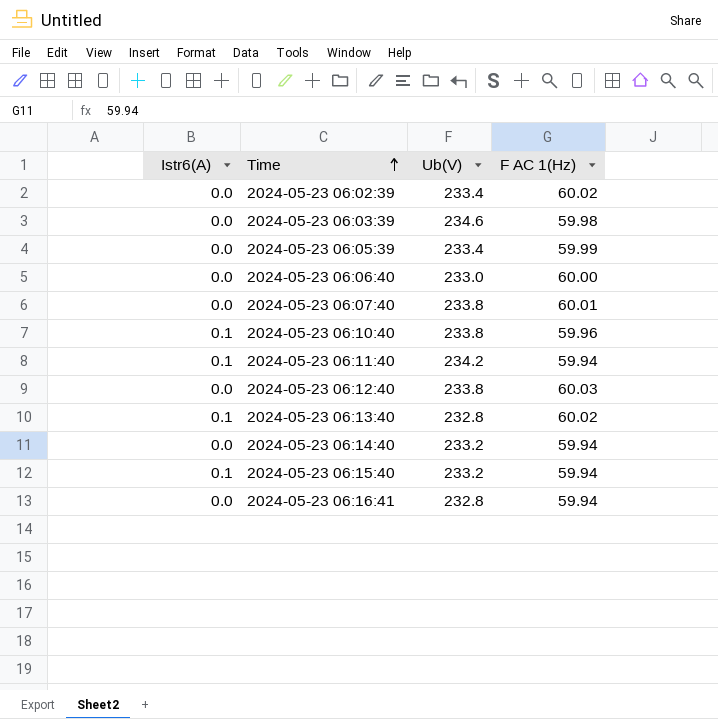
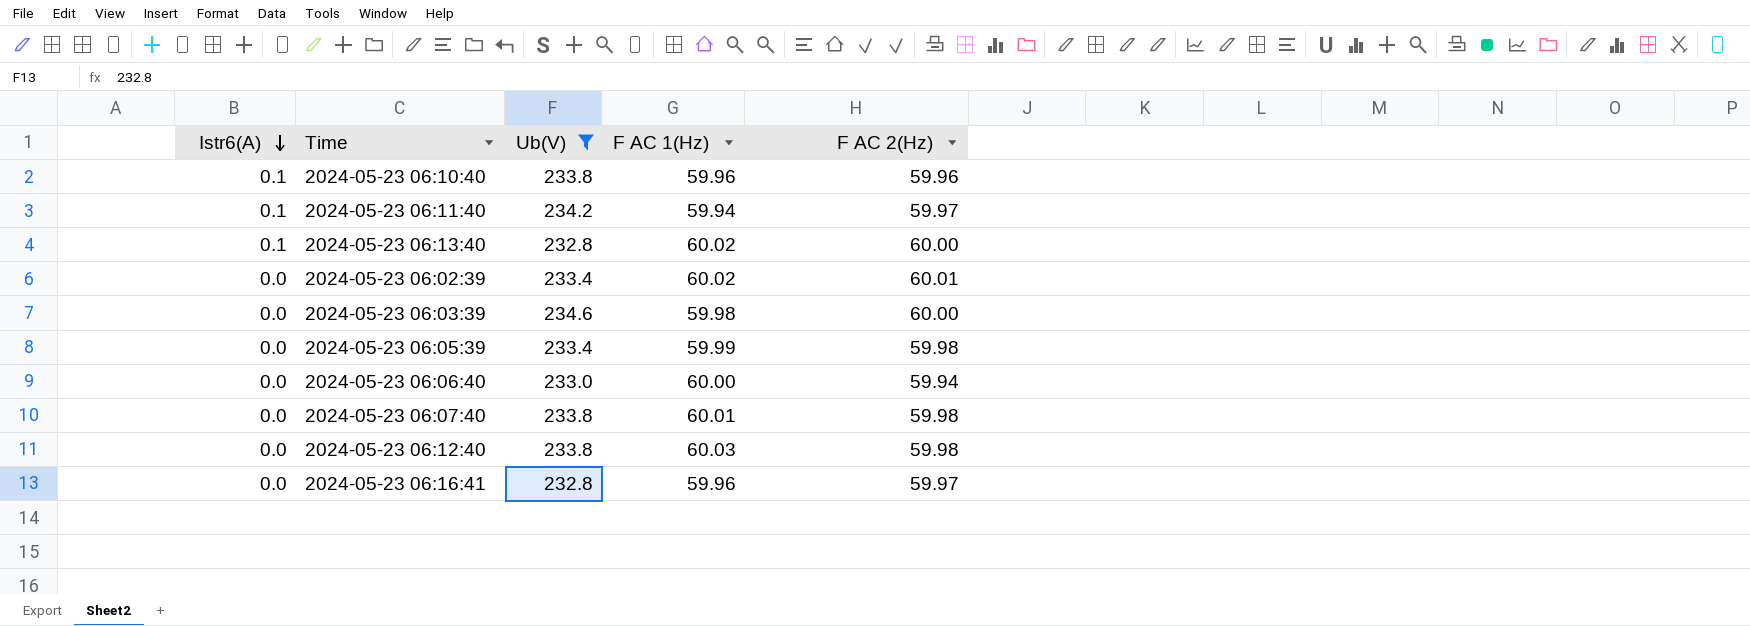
filter: none -> Ub(V) != 233.2
row order: Time ascending -> Istr6(A) descending
column F AC 2(Hz) | position: none -> 5
2024-05-23 06:16:41 | F AC 1(Hz): 59.94 -> 59.96

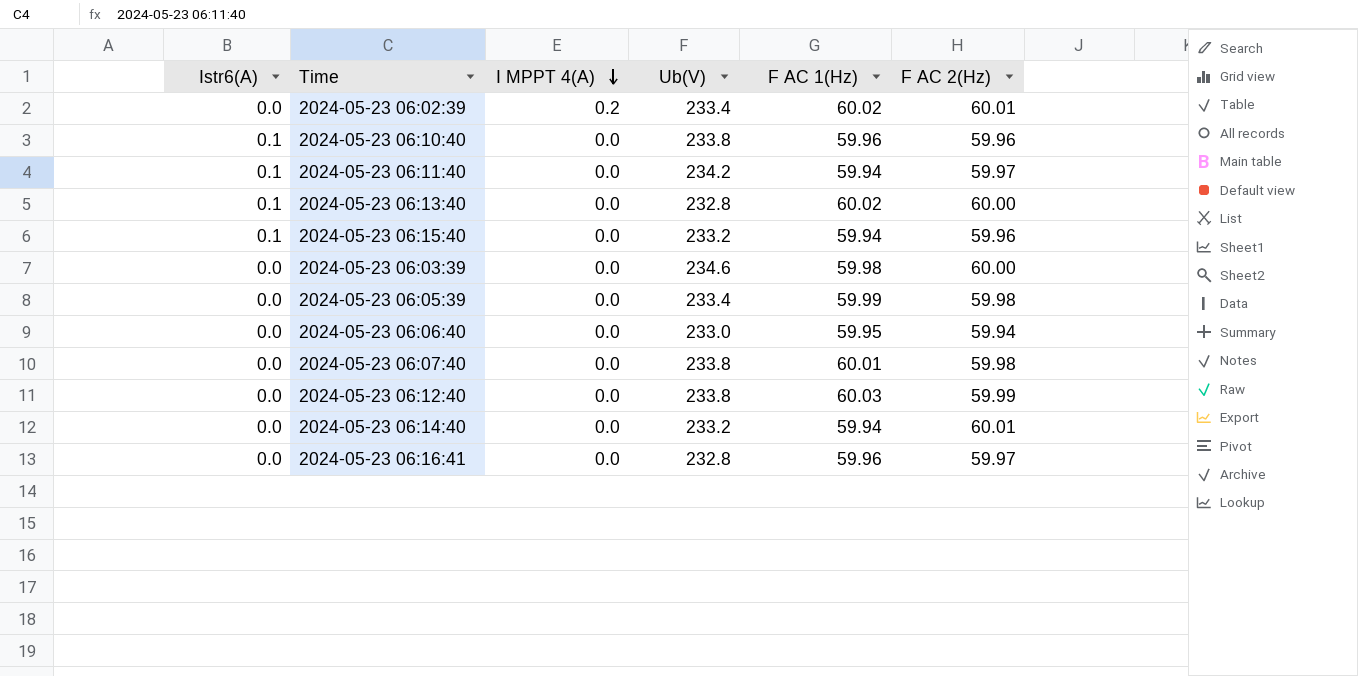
filter: Ub(V) != 233.2 -> none
row order: Istr6(A) descending -> I MPPT 4(A) descending
column I MPPT 4(A) | position: none -> 3
2024-05-23 06:06:40 | F AC 1(Hz): 60.00 -> 59.95
2024-05-23 06:12:40 | F AC 2(Hz): 59.98 -> 59.99

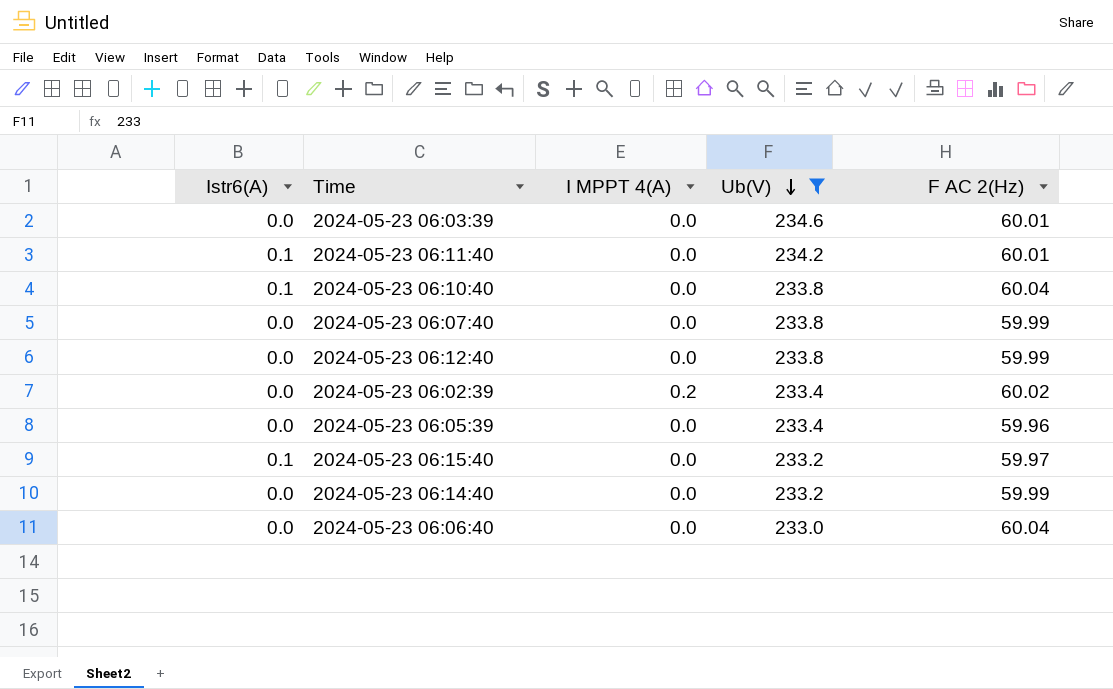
filter: none -> Ub(V) != 232.8
row order: I MPPT 4(A) descending -> Ub(V) descending
column F AC 1(Hz) | position: 5 -> none
2024-05-23 06:03:39 | F AC 2(Hz): 60.00 -> 60.01
2024-05-23 06:11:40 | F AC 2(Hz): 59.97 -> 60.01
2024-05-23 06:10:40 | F AC 2(Hz): 59.96 -> 60.04
2024-05-23 06:07:40 | F AC 2(Hz): 59.98 -> 59.99
2024-05-23 06:02:39 | F AC 2(Hz): 60.01 -> 60.02
2024-05-23 06:05:39 | F AC 2(Hz): 59.98 -> 59.96
2024-05-23 06:15:40 | F AC 2(Hz): 59.96 -> 59.97
2024-05-23 06:14:40 | F AC 2(Hz): 60.01 -> 59.99
2024-05-23 06:06:40 | F AC 2(Hz): 59.94 -> 60.04

